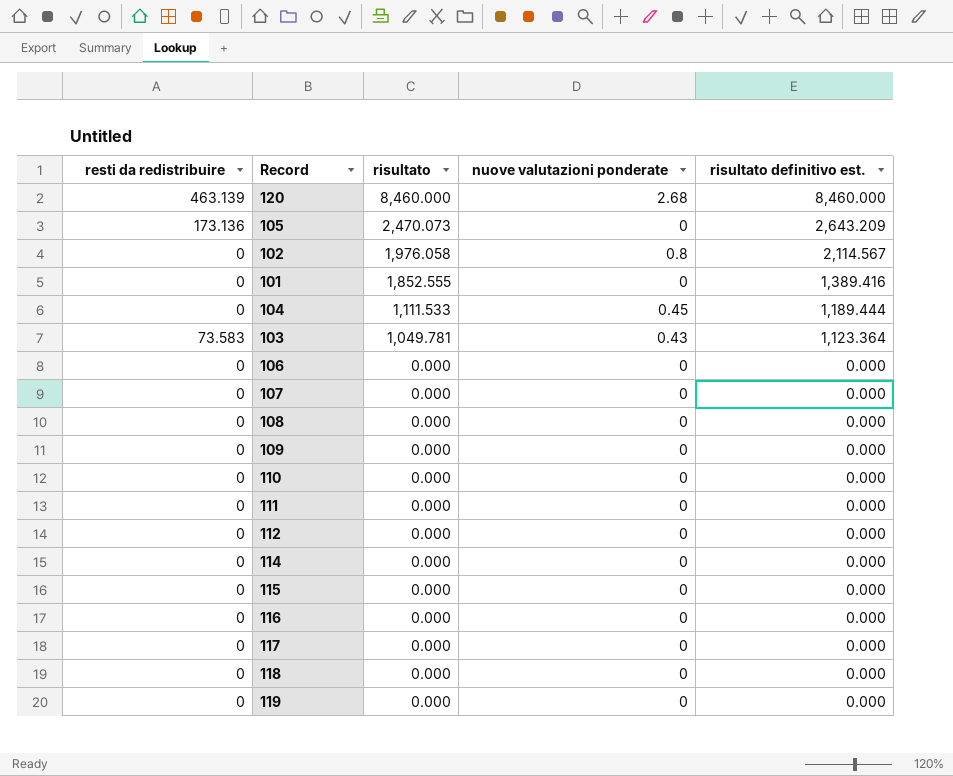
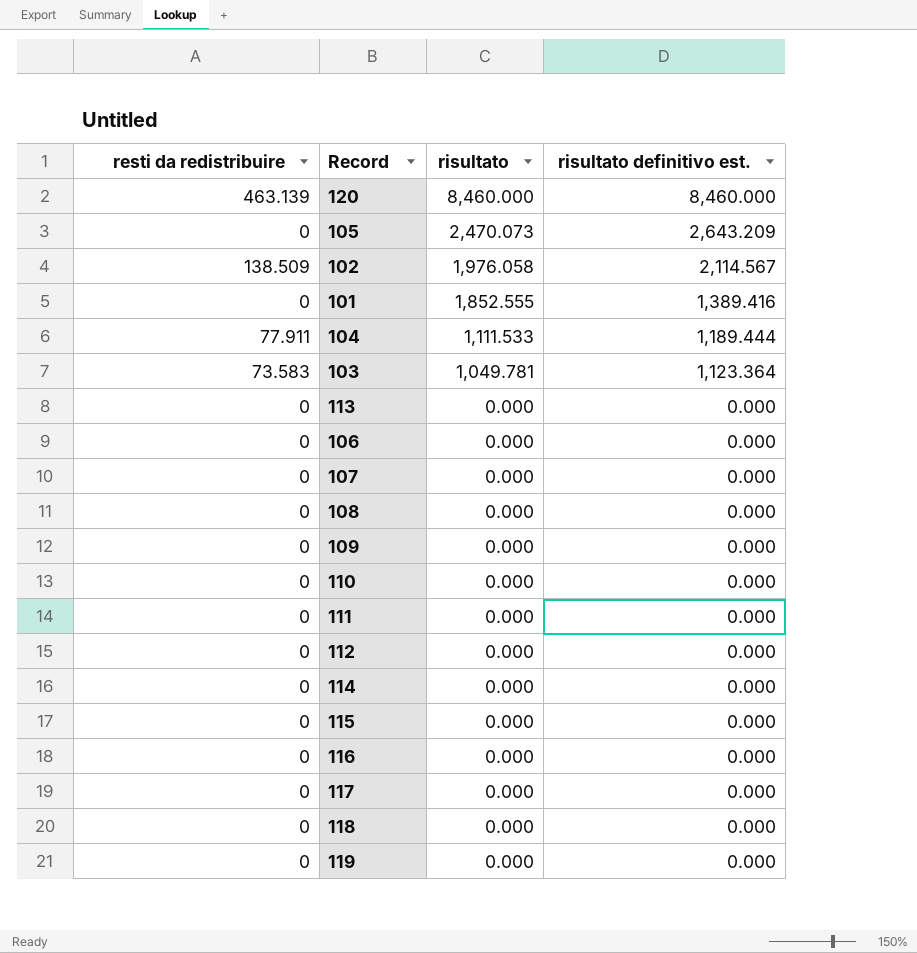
column nuove valutazioni ponderate | position: 4 -> none
105 | resti da redistribuire: 173.136 -> 0
102 | resti da redistribuire: 0 -> 138.509
104 | resti da redistribuire: 0 -> 77.911
row 113: none -> 0 | 0.000 | 0.000

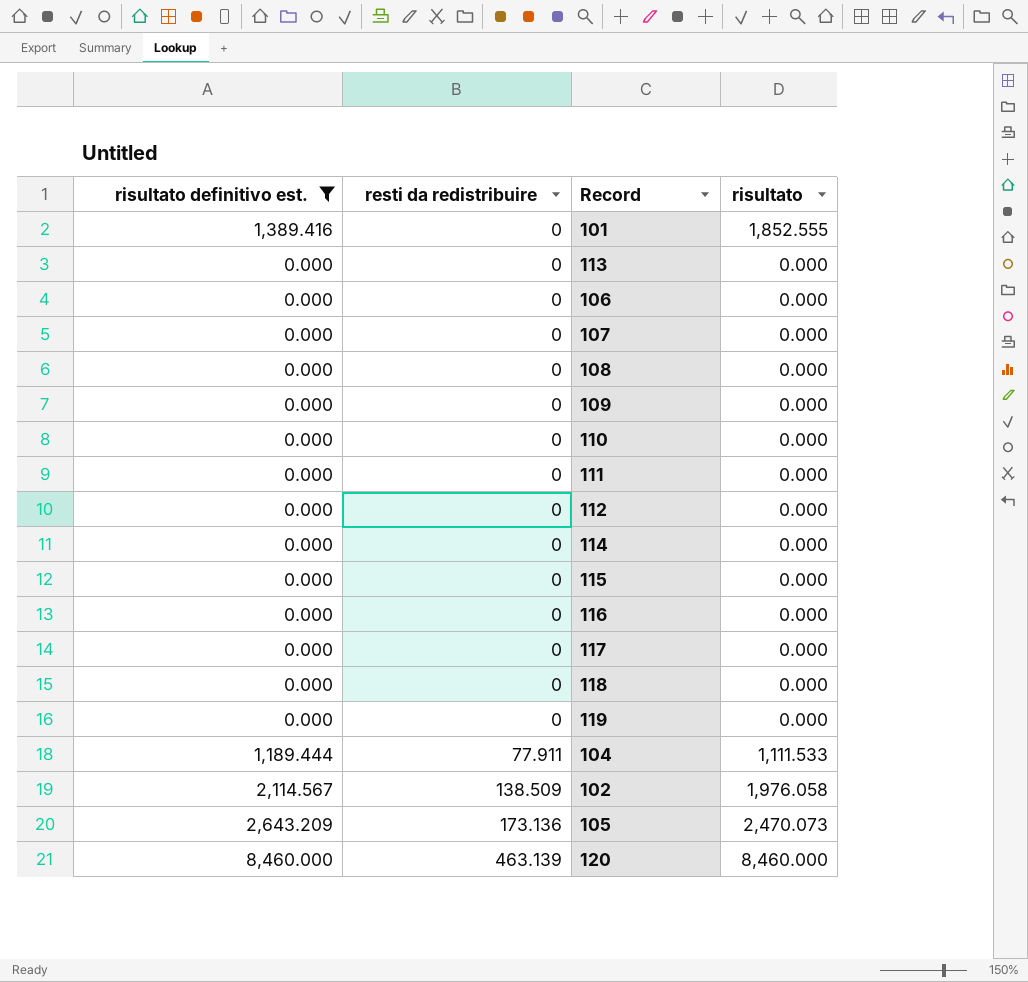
filter: none -> risultato definitivo est. != 1,123.364
row order: risultato descending -> resti da redistribuire ascending
column risultato definitivo est. | position: 4 -> 1
105 | resti da redistribuire: 0 -> 173.136

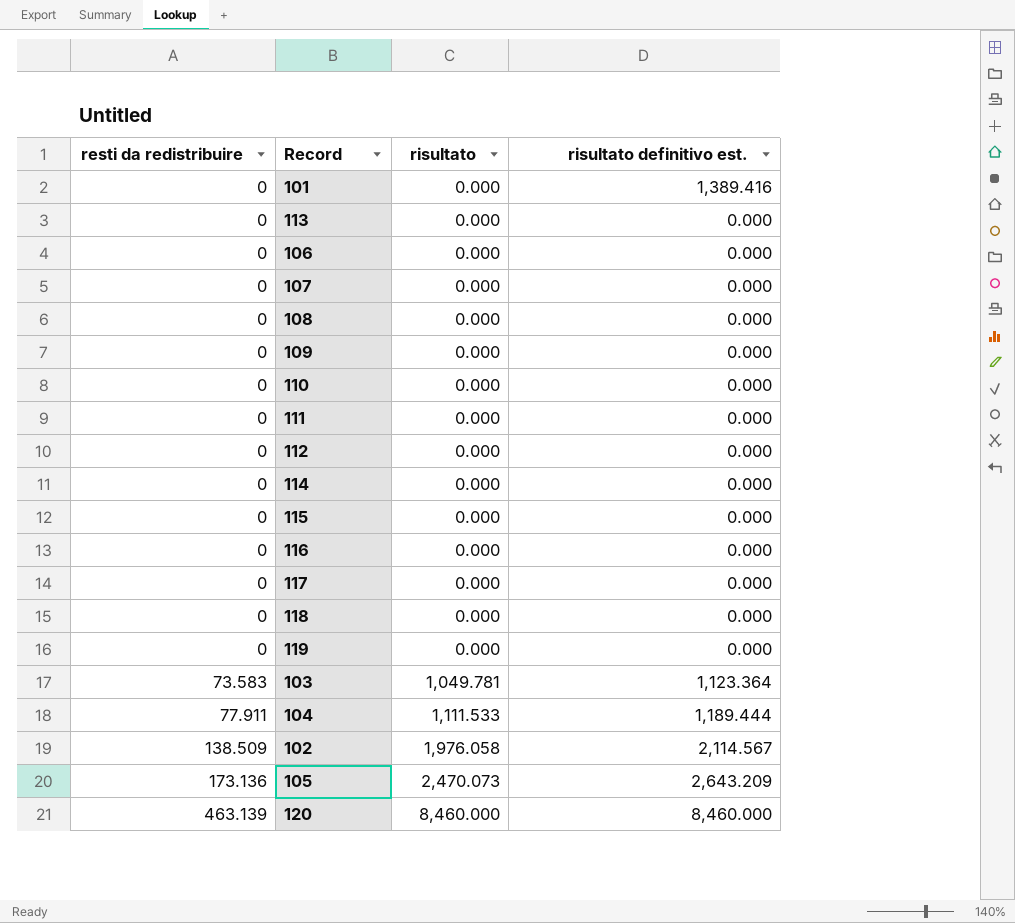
filter: risultato definitivo est. != 1,123.364 -> none
column risultato definitivo est. | position: 1 -> 4
101 | risultato: 1,852.555 -> 0.000

